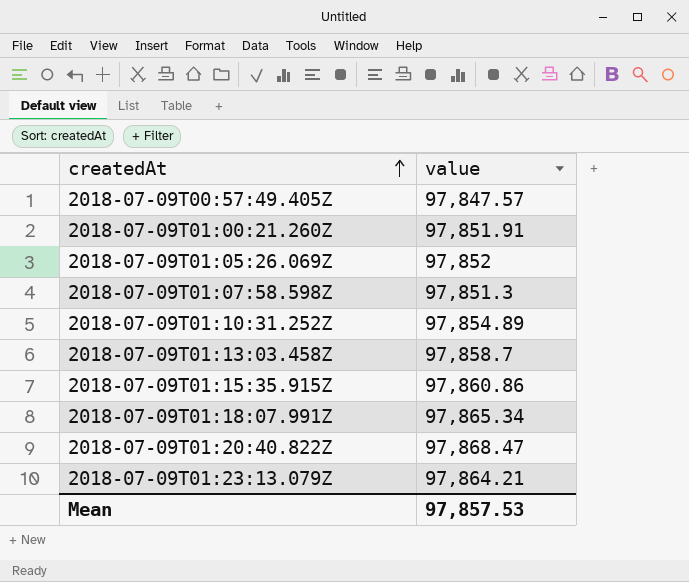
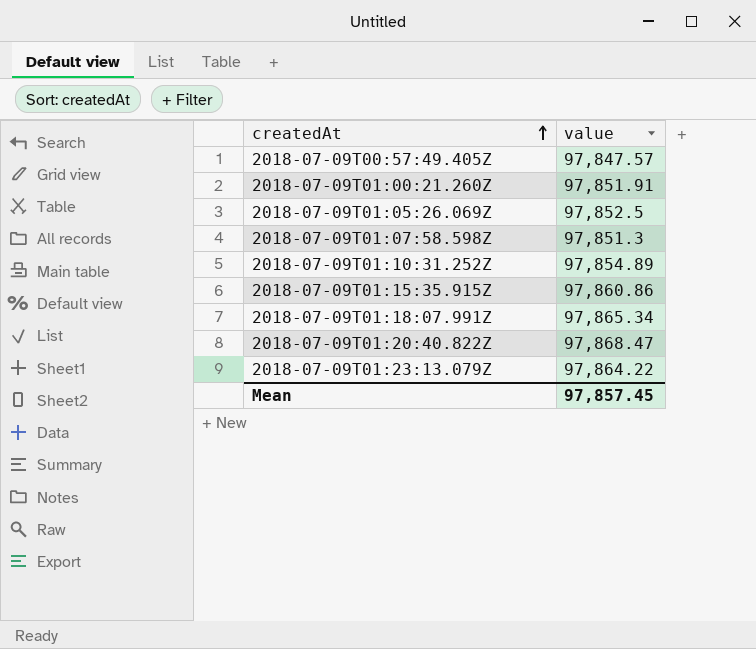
row 2018-07-09T01:13:03.458Z: 97,858.7 -> none
2018-07-09T01:05:26.069Z | value: 97,852 -> 97,852.5
2018-07-09T01:23:13.079Z | value: 97,864.21 -> 97,864.22
Mean | value: 97,857.53 -> 97,857.45

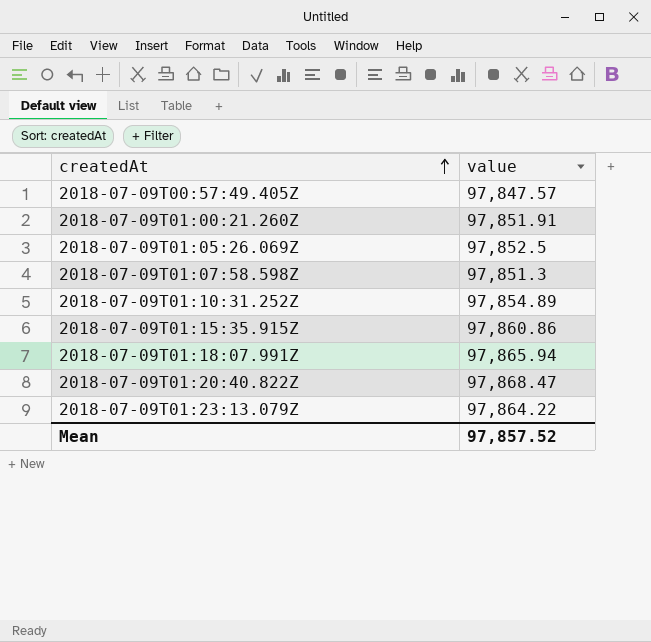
2018-07-09T01:18:07.991Z | value: 97,865.34 -> 97,865.94
Mean | value: 97,857.45 -> 97,857.52

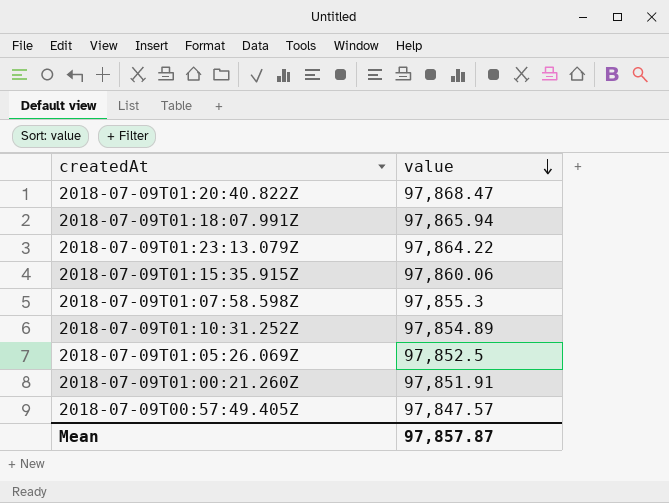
row order: createdAt ascending -> value descending
2018-07-09T01:15:35.915Z | value: 97,860.86 -> 97,860.06
2018-07-09T01:07:58.598Z | value: 97,851.3 -> 97,855.3
Mean | value: 97,857.52 -> 97,857.87

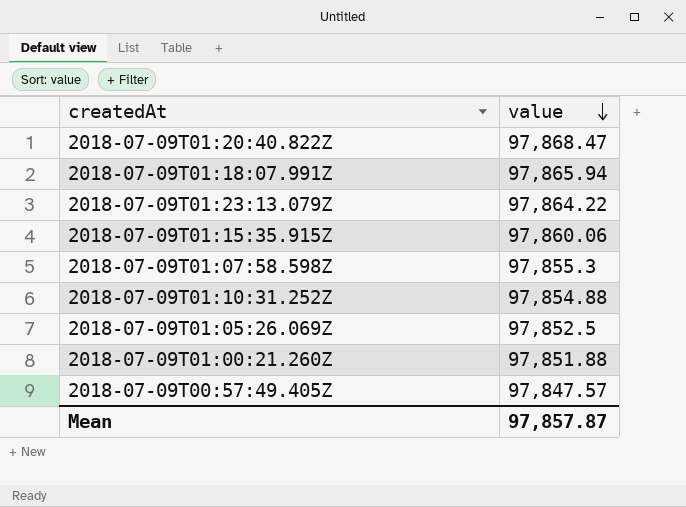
2018-07-09T01:10:31.252Z | value: 97,854.89 -> 97,854.88
2018-07-09T01:00:21.260Z | value: 97,851.91 -> 97,851.88

